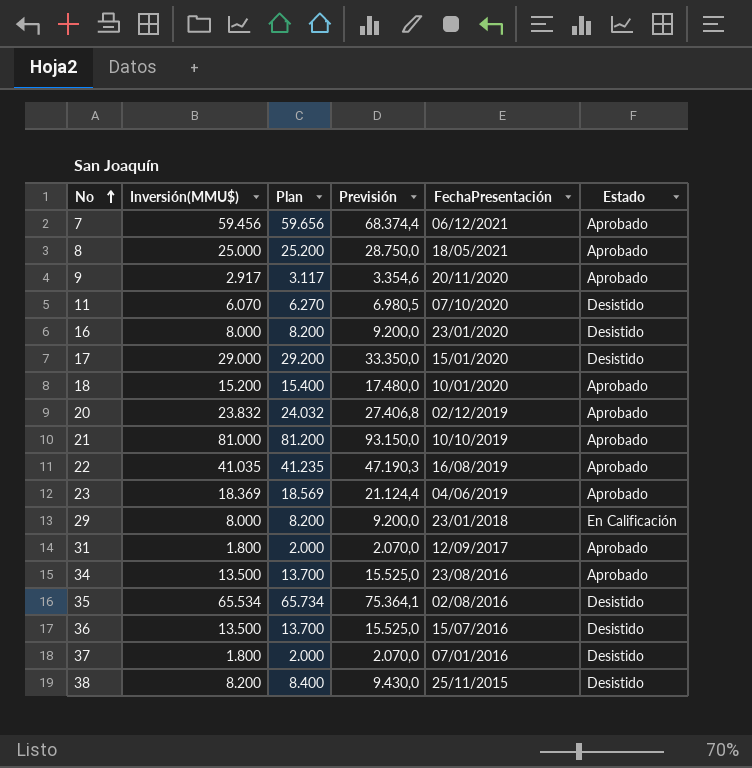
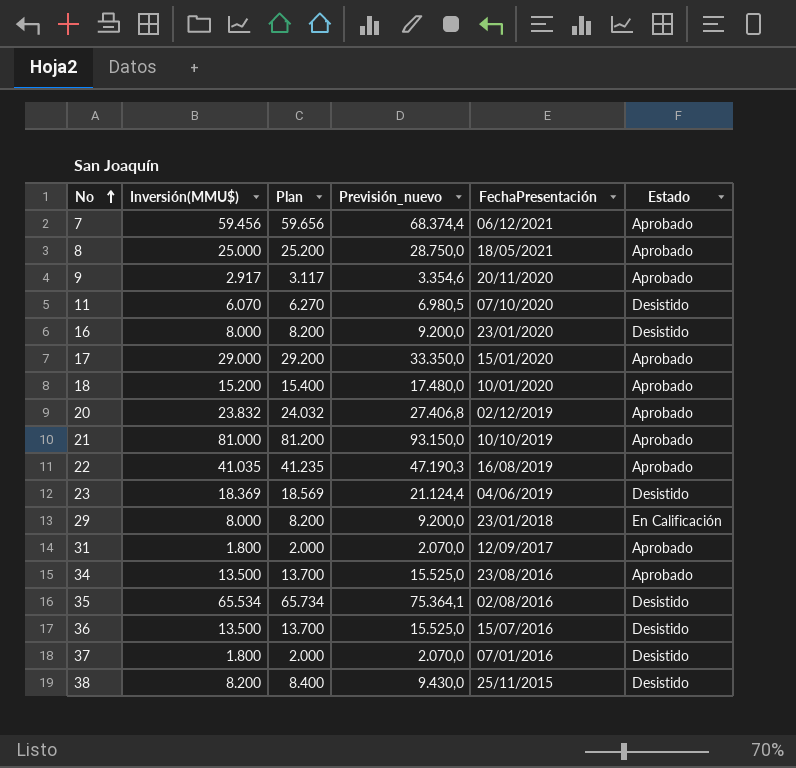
column name: Previsión -> Previsión_nuevo
17 | Estado: Desistido -> Aprobado
23 | Estado: Aprobado -> Desistido

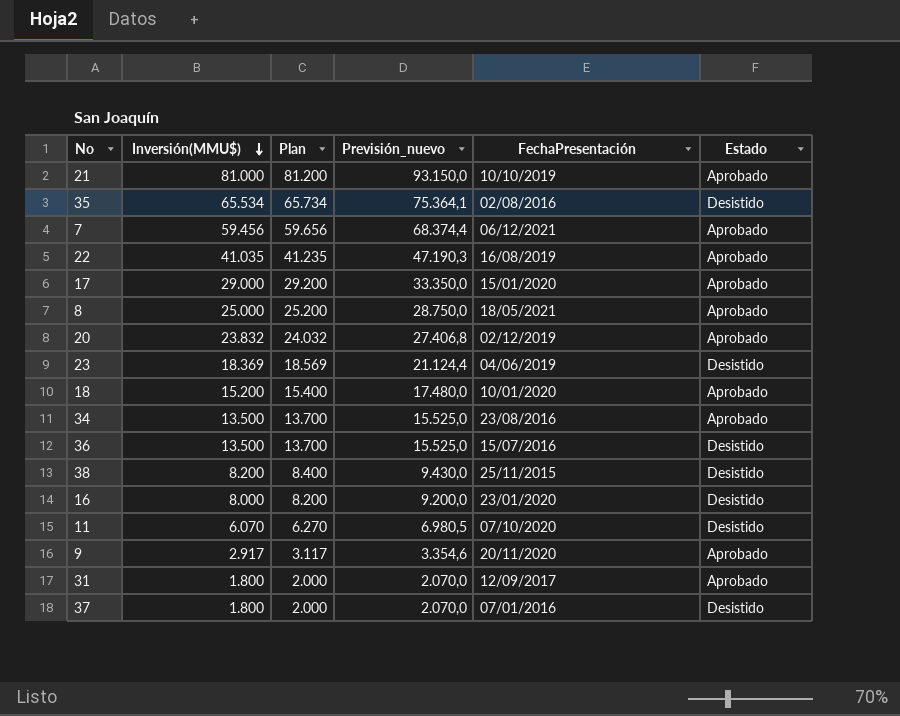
row order: No ascending -> Inversión(MMU$) descending
row 29: 8.000 | 8.200 | 9.200,0 | 23/01/2018 | En Calificación -> none

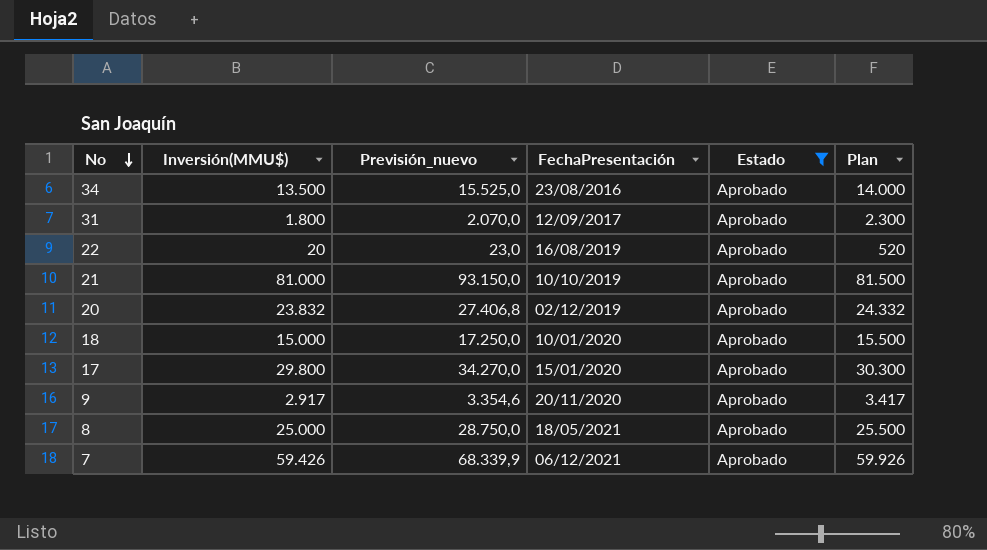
filter: none -> Estado = Aprobado
row order: Inversión(MMU$) descending -> No descending
column Plan | formula: [Inversión(MMU$)] + 200 -> [Inversión(MMU$)] + 500
column Plan | position: 3 -> 6
22 | Inversión(MMU$): 41.035 -> 20
22 | Previsión_nuevo: 47.190,3 -> 23,0
18 | Inversión(MMU$): 15.200 -> 15.000
18 | Previsión_nuevo: 17.480,0 -> 17.250,0
17 | Inversión(MMU$): 29.000 -> 29.800
17 | Previsión_nuevo: 33.350,0 -> 34.270,0
7 | Inversión(MMU$): 59.456 -> 59.426
7 | Previsión_nuevo: 68.374,4 -> 68.339,9

